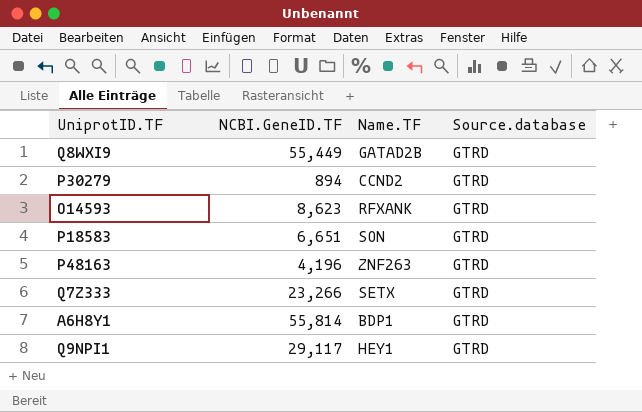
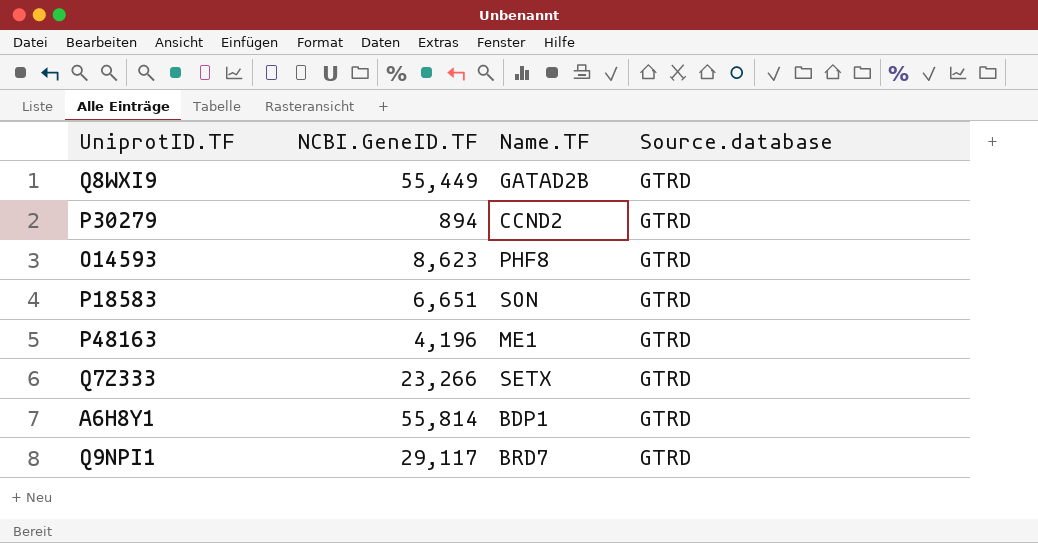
O14593 | Name.TF: RFXANK -> PHF8
P48163 | Name.TF: ZNF263 -> ME1
Q9NPI1 | Name.TF: HEY1 -> BRD7

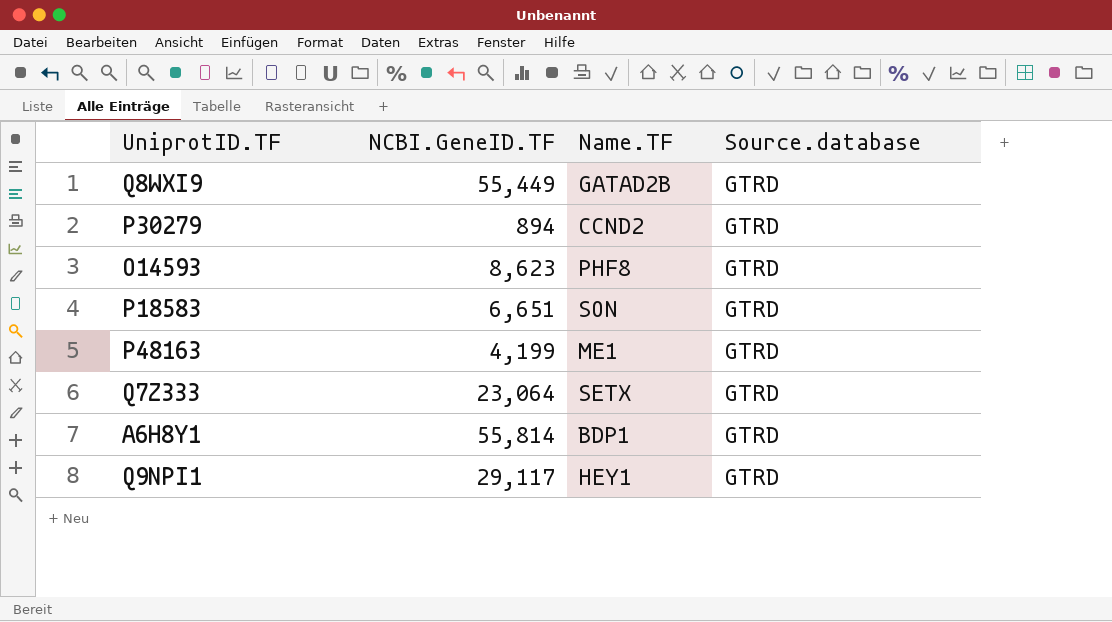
P48163 | NCBI.GeneID.TF: 4,196 -> 4,199
Q7Z333 | NCBI.GeneID.TF: 23,266 -> 23,064
Q9NPI1 | Name.TF: BRD7 -> HEY1

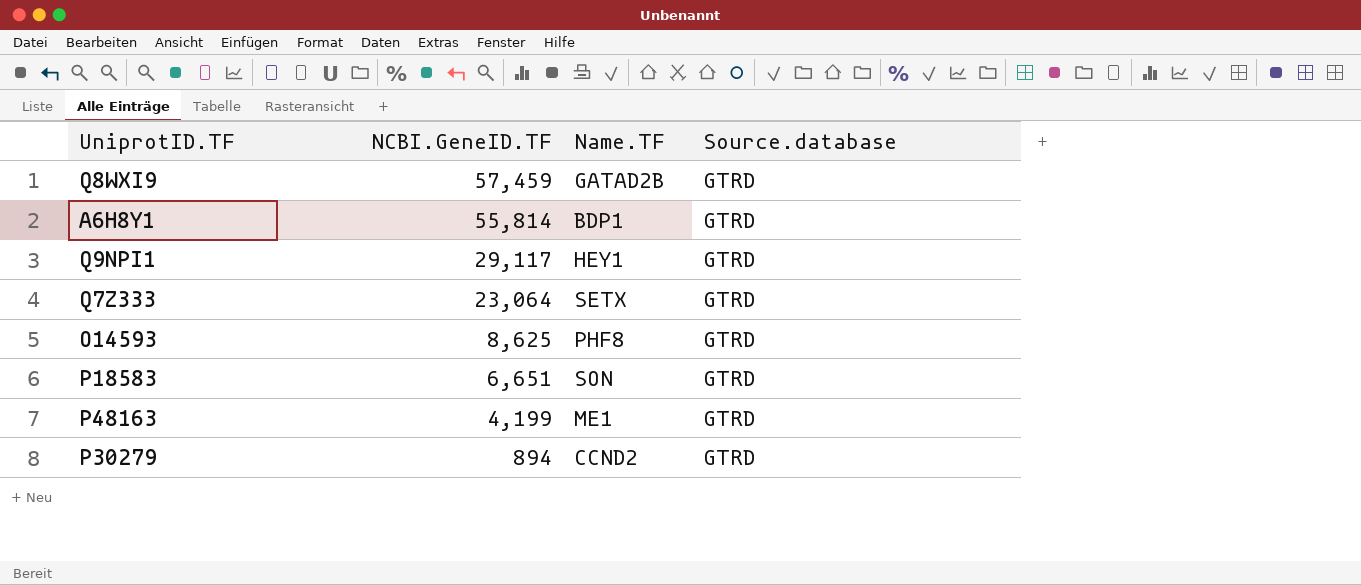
row order: none -> NCBI.GeneID.TF descending
Q8WXI9 | NCBI.GeneID.TF: 55,449 -> 57,459
O14593 | NCBI.GeneID.TF: 8,623 -> 8,625

